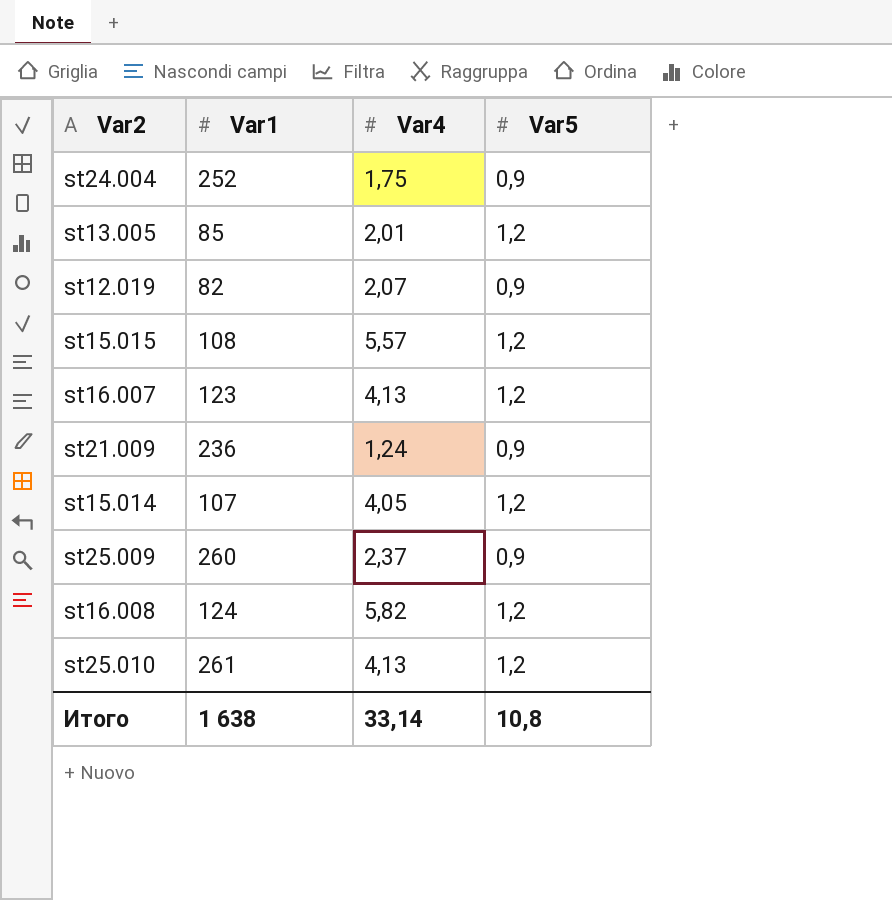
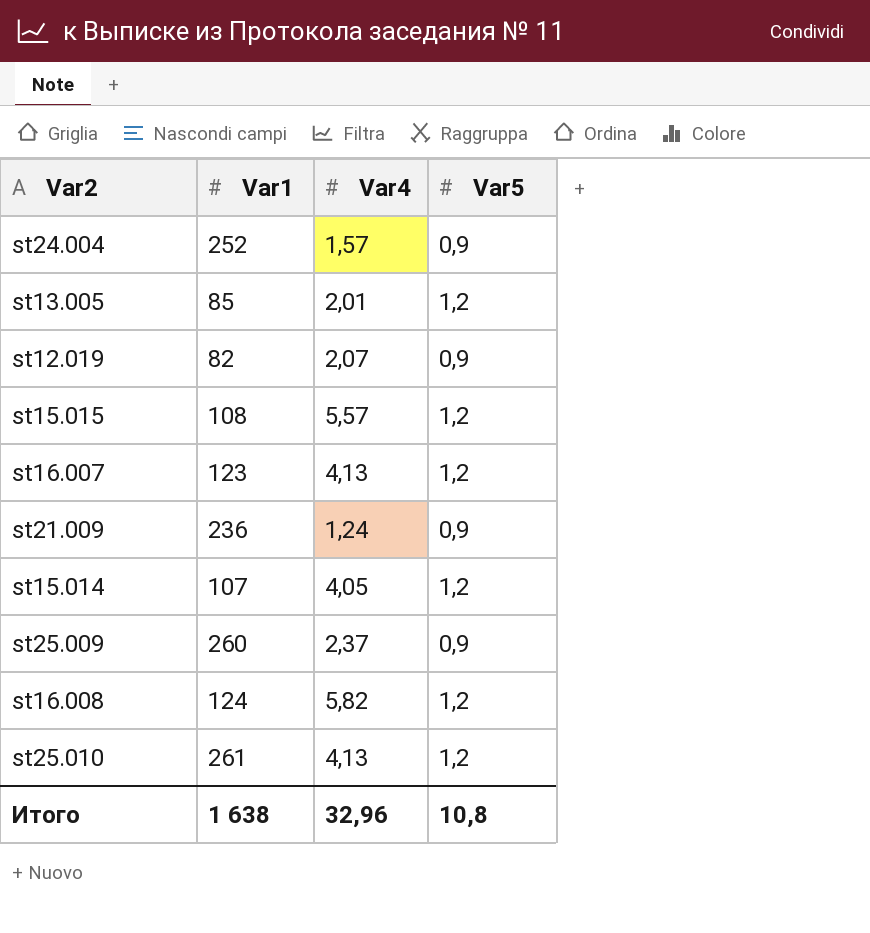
st24.004 | Var4: 1,75 -> 1,57
Итого | Var4: 33,14 -> 32,96

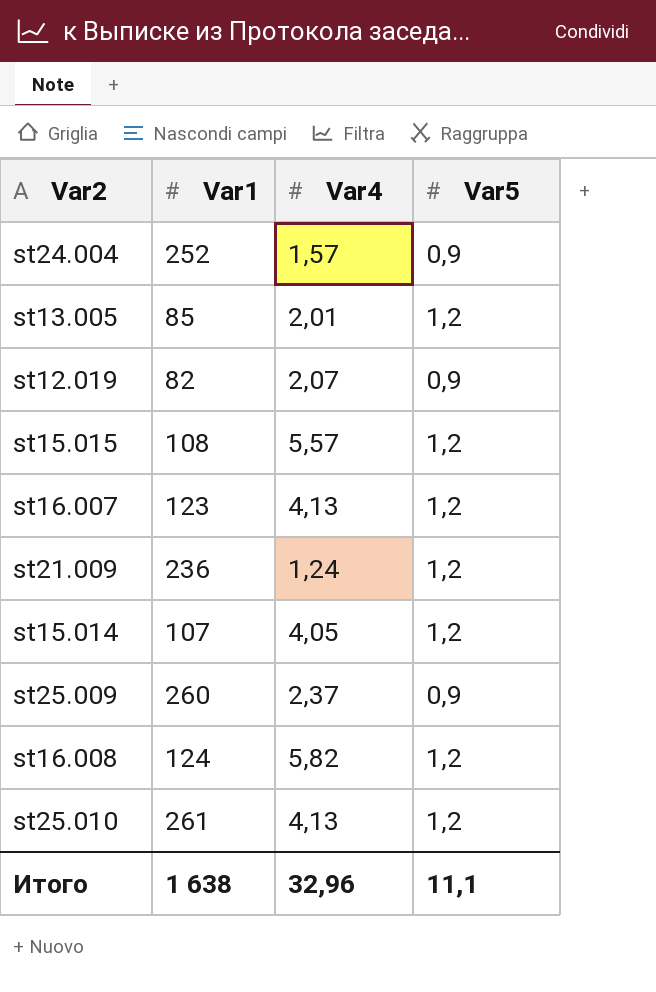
st21.009 | Var5: 0,9 -> 1,2
Итого | Var5: 10,8 -> 11,1

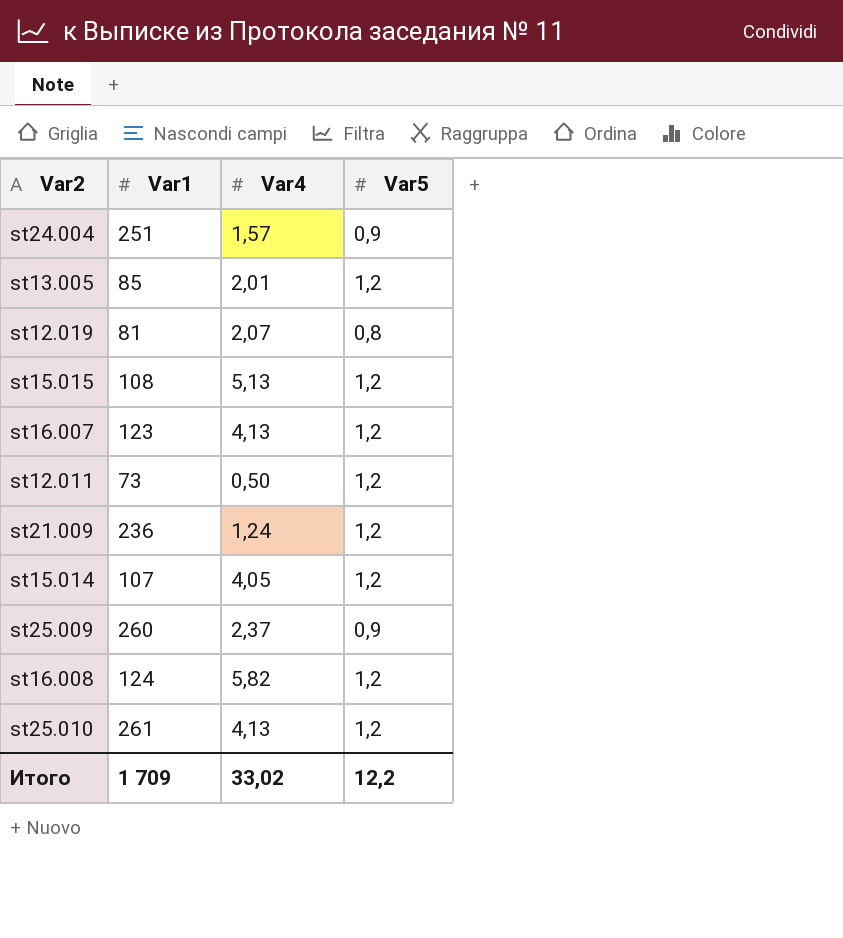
st24.004 | Var1: 252 -> 251
st12.019 | Var1: 82 -> 81
st12.019 | Var5: 0,9 -> 0,8
st15.015 | Var4: 5,57 -> 5,13
row st12.011: none -> 73 | 0,50 | 1,2
Итого | Var1: 1 638 -> 1 709
Итого | Var4: 32,96 -> 33,02
Итого | Var5: 11,1 -> 12,2

